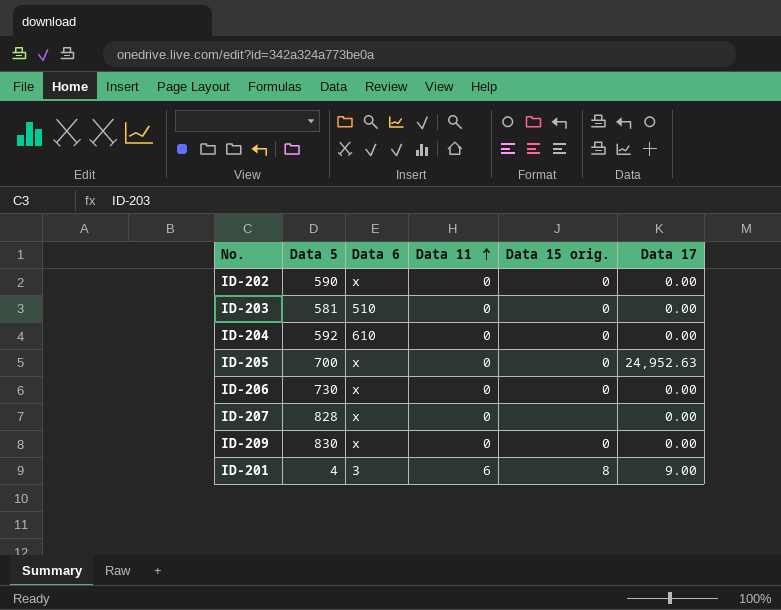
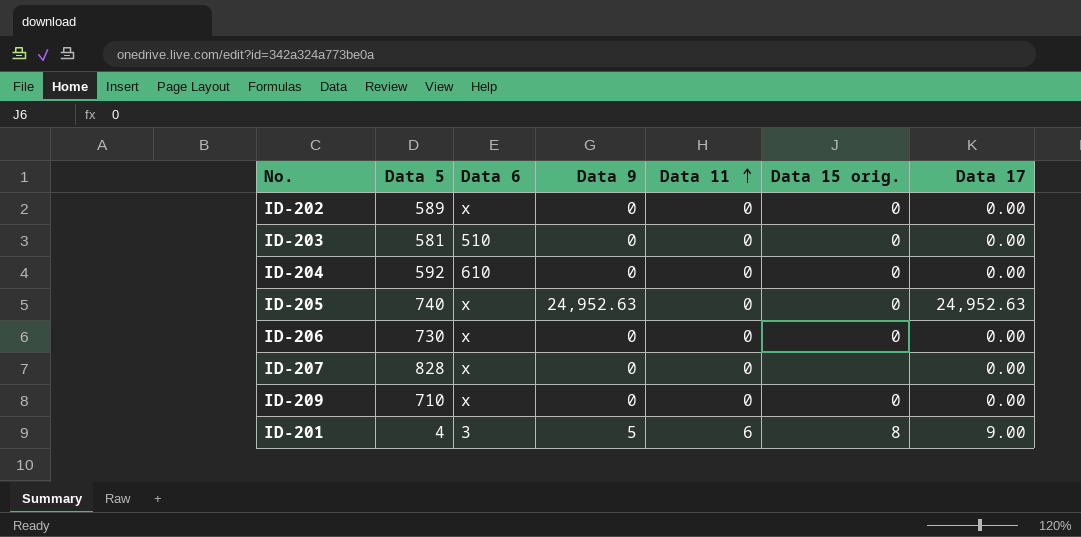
column Data 9 | position: none -> 4
ID-202 | Data 5: 590 -> 589
ID-205 | Data 5: 700 -> 740
ID-209 | Data 5: 830 -> 710

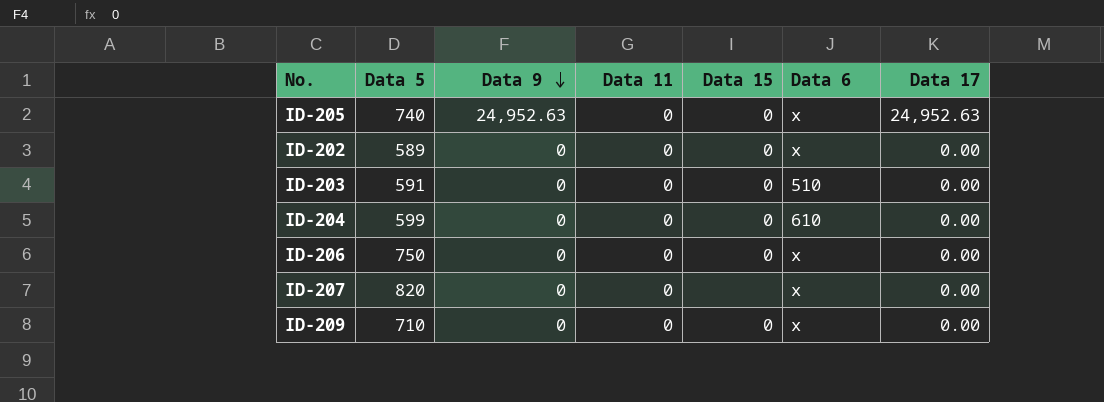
row order: Data 11 ascending -> Data 9 descending
column name: Data 15 orig. -> Data 15
column Data 6 | position: 3 -> 6
row ID-201: 4 | 3 | 5 | 6 | 8 | 9.00 -> none
ID-203 | Data 5: 581 -> 591
ID-204 | Data 5: 592 -> 599
ID-206 | Data 5: 730 -> 750
ID-207 | Data 5: 828 -> 820

